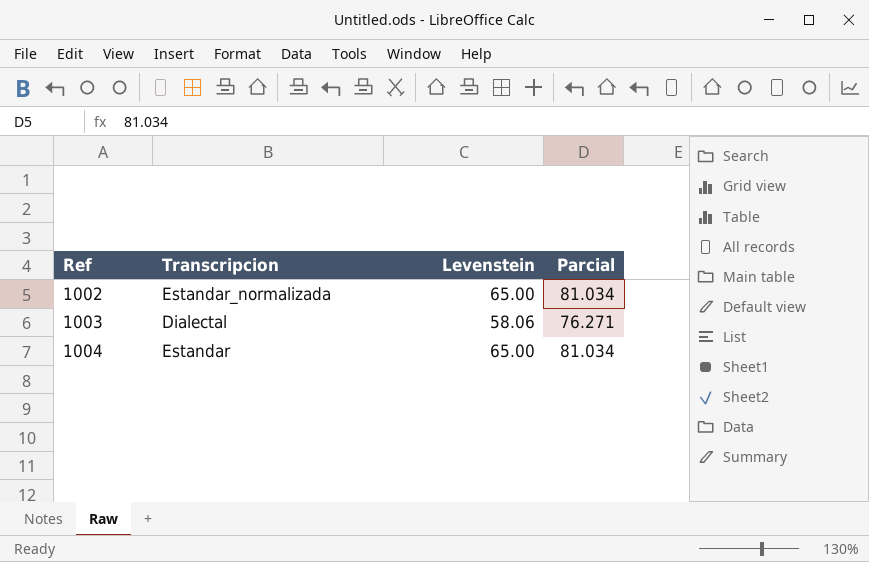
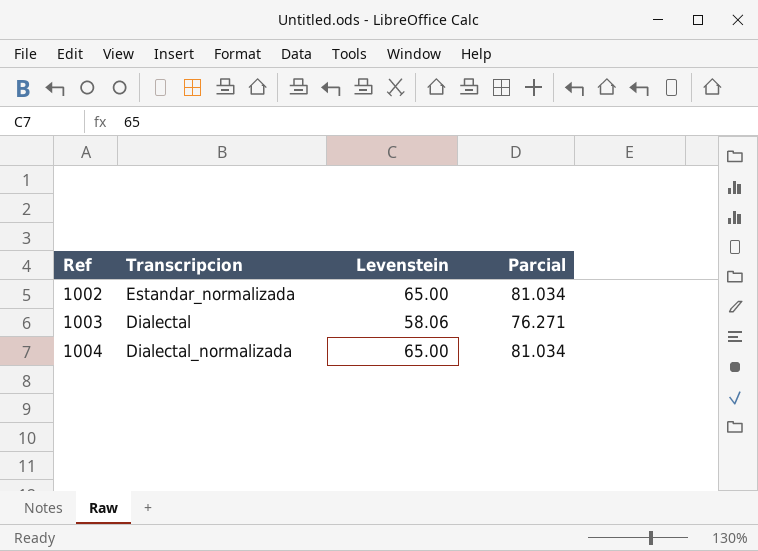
1004 | Transcripcion: Estandar -> Dialectal_normalizada

